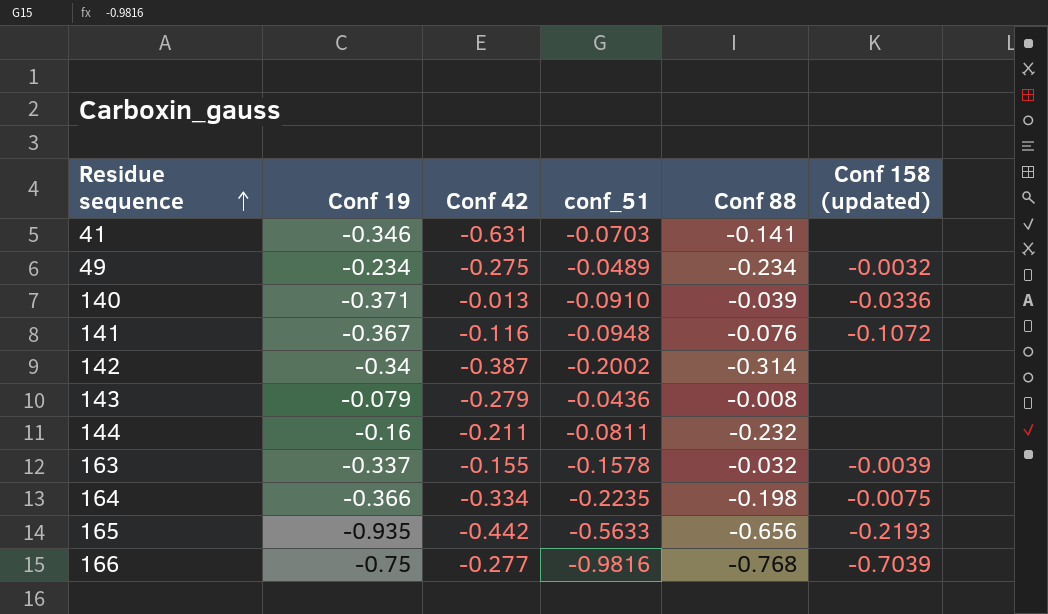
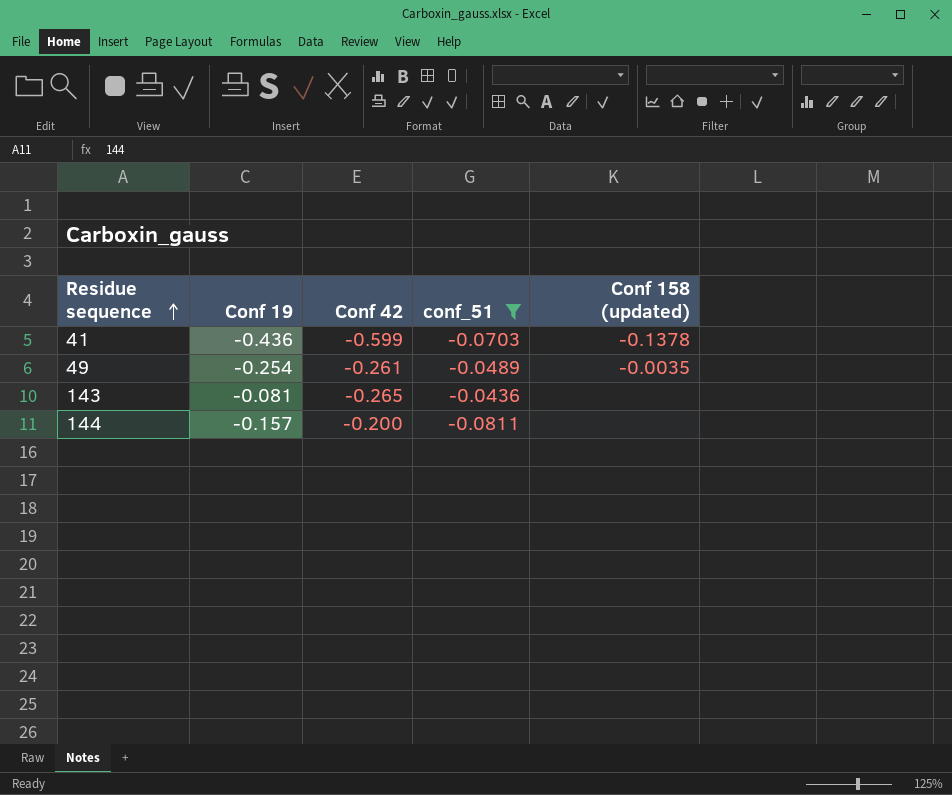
filter: none -> conf_51 >= -0.0811
column Conf 88 | position: 5 -> none
41 | Conf 19: -0.346 -> -0.436
41 | Conf 42: -0.631 -> -0.599
41 | Conf 158 (updated): none -> -0.1378
49 | Conf 19: -0.234 -> -0.254
49 | Conf 42: -0.275 -> -0.261
49 | Conf 158 (updated): -0.0032 -> -0.0035
143 | Conf 19: -0.079 -> -0.081
143 | Conf 42: -0.279 -> -0.265
144 | Conf 19: -0.16 -> -0.157
144 | Conf 42: -0.211 -> -0.200

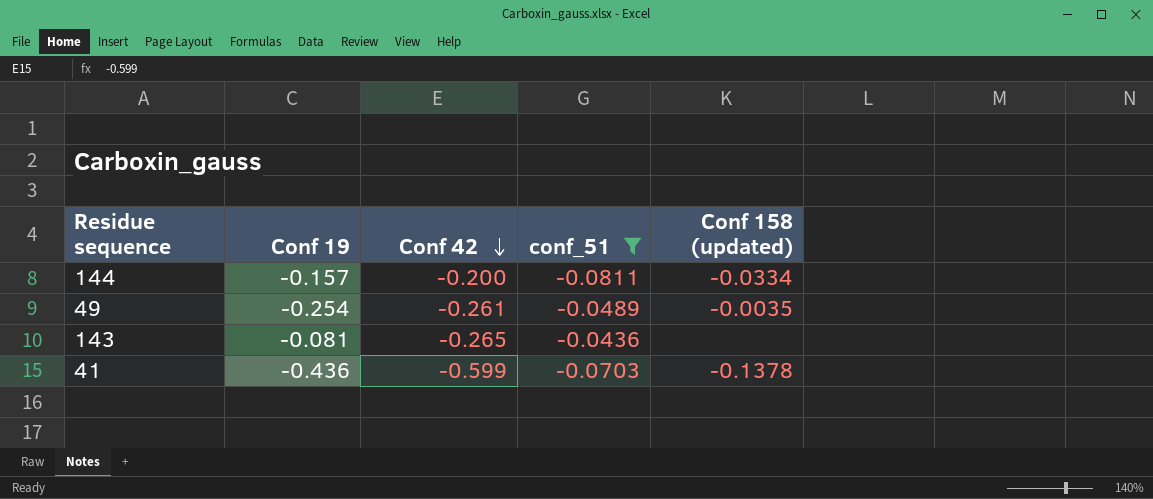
row order: Residue sequence ascending -> Conf 42 descending
144 | Conf 158 (updated): none -> -0.0334

